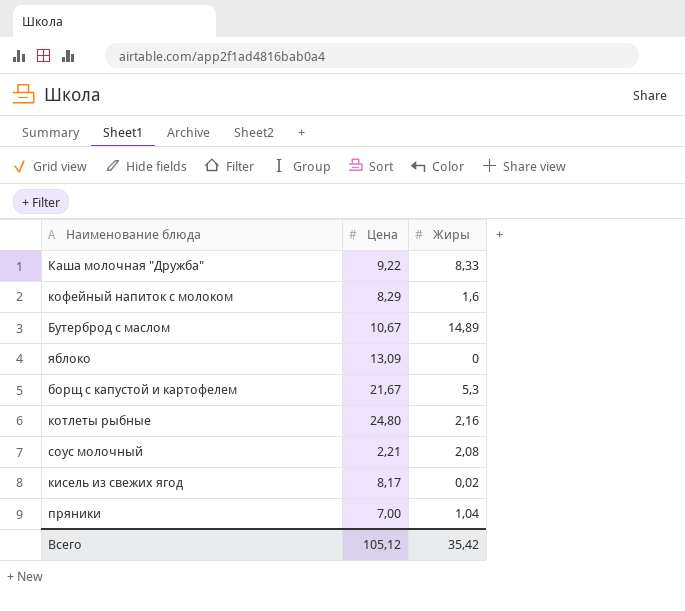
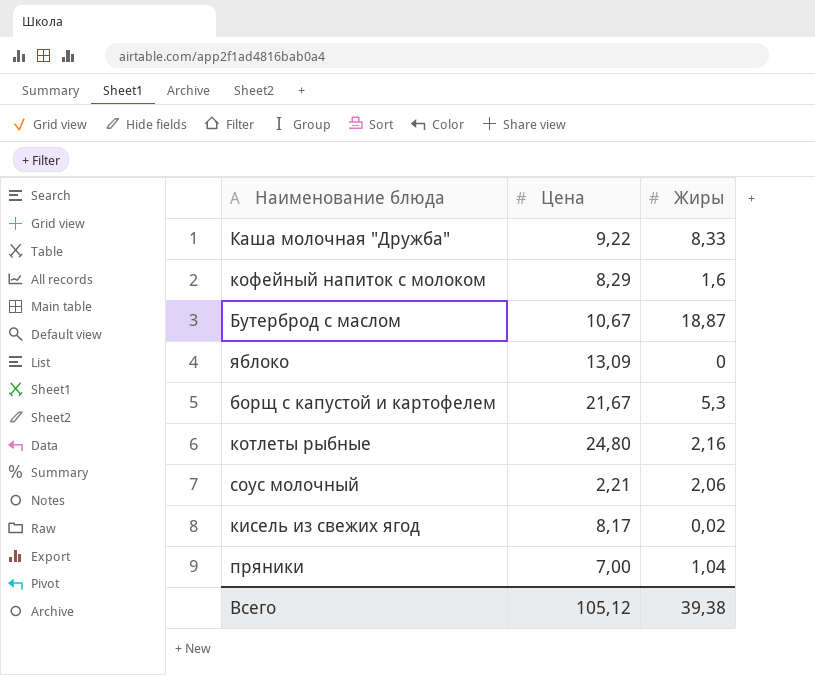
Бутерброд с маслом | Жиры: 14,89 -> 18,87
соус молочный | Жиры: 2,08 -> 2,06
Всего | Жиры: 35,42 -> 39,38

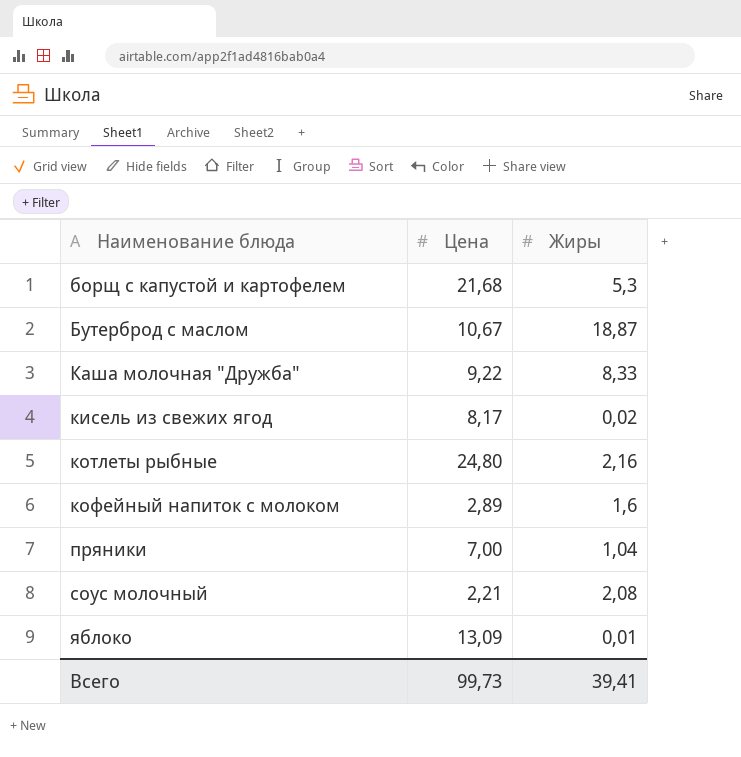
row order: none -> Наименование блюда ascending
борщ с капустой и картофелем | Цена: 21,67 -> 21,68
кофейный напиток с молоком | Цена: 8,29 -> 2,89
соус молочный | Жиры: 2,06 -> 2,08
яблоко | Жиры: 0 -> 0,01
Всего | Цена: 105,12 -> 99,73
Всего | Жиры: 39,38 -> 39,41

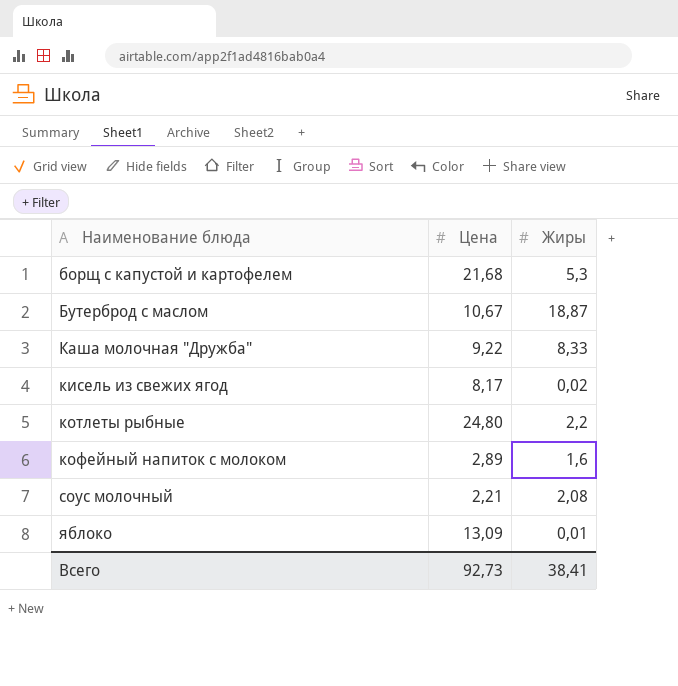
row пряники: 7,00 | 1,04 -> none
котлеты рыбные | Жиры: 2,16 -> 2,2
Всего | Цена: 99,73 -> 92,73
Всего | Жиры: 39,41 -> 38,41

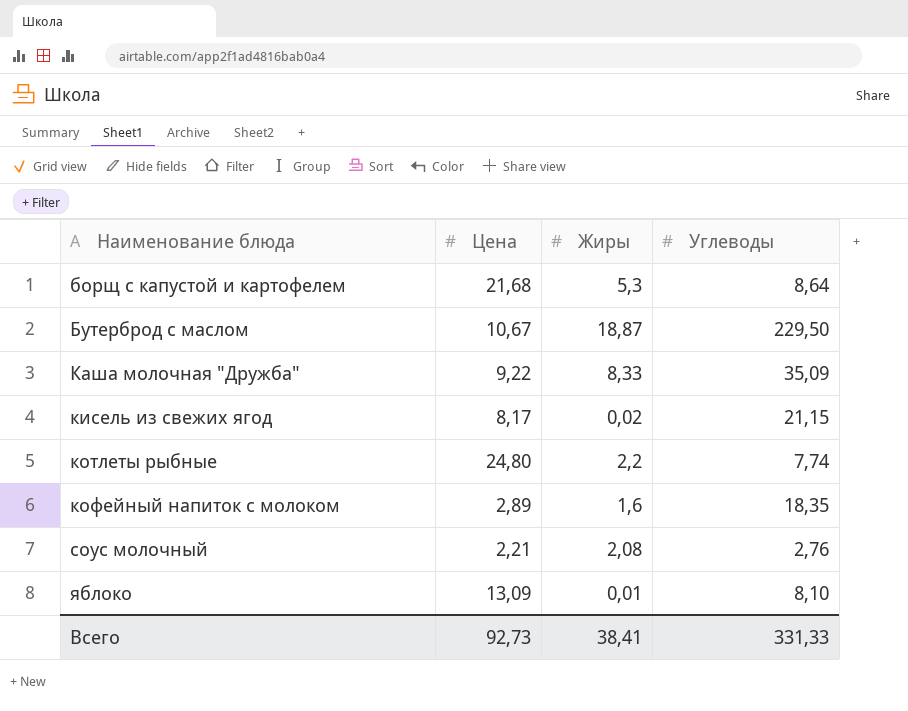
column Углеводы | position: none -> 4

